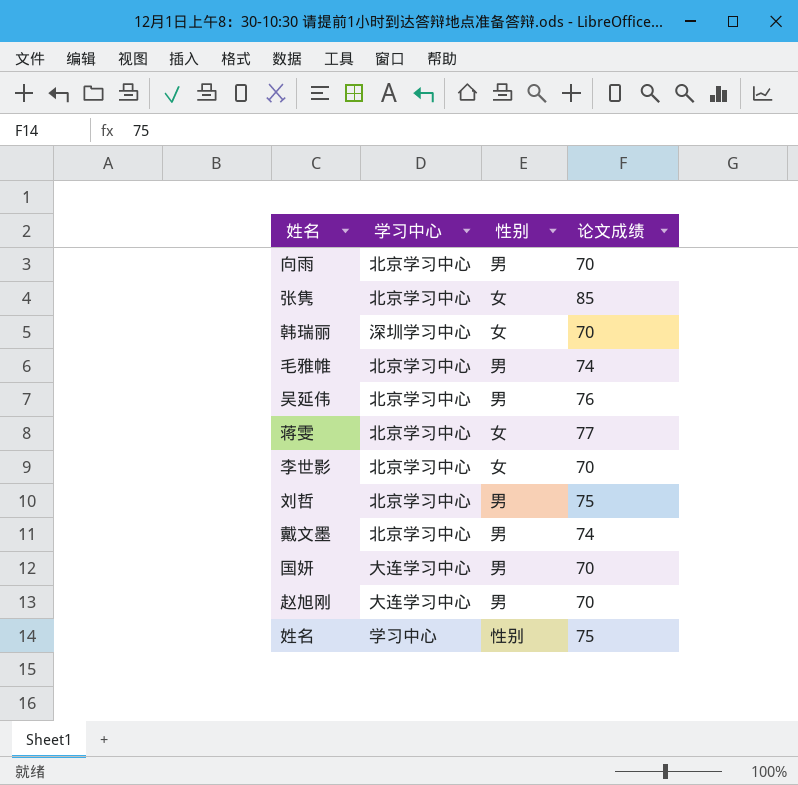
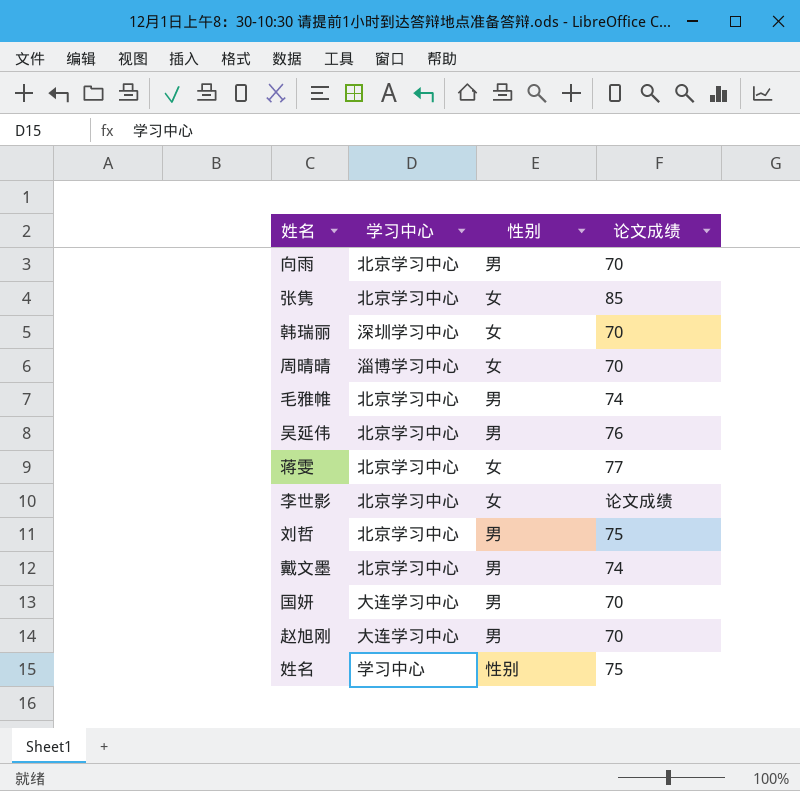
row 周晴晴: none -> 淄博学习中心 | 女 | 70
李世影 | 论文成绩: 70 -> 论文成绩

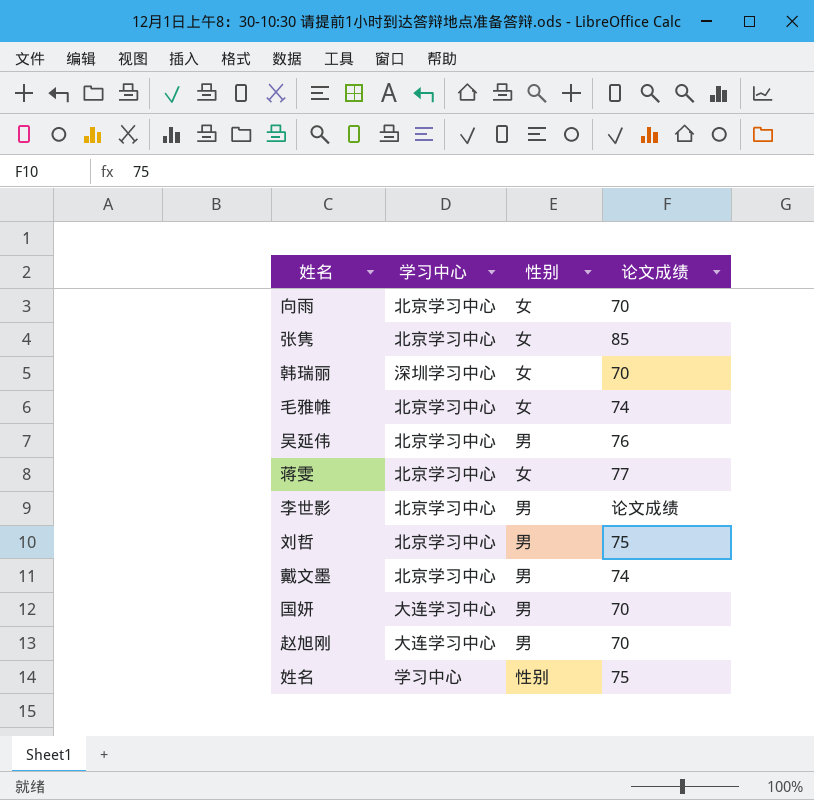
row 周晴晴: 淄博学习中心 | 女 | 70 -> none
向雨 | 性别: 男 -> 女
毛雅帷 | 性别: 男 -> 女
李世影 | 性别: 女 -> 男

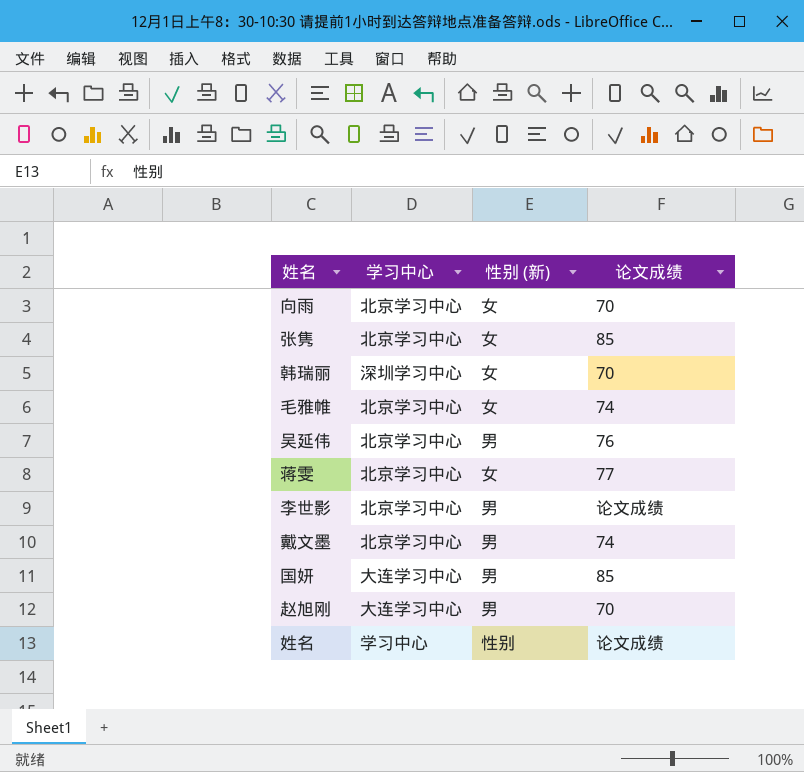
column name: 性别 -> 性别 (新)
row 刘哲: 北京学习中心 | 男 | 75 -> none
国妍 | 论文成绩: 70 -> 85
姓名 | 论文成绩: 75 -> 论文成绩

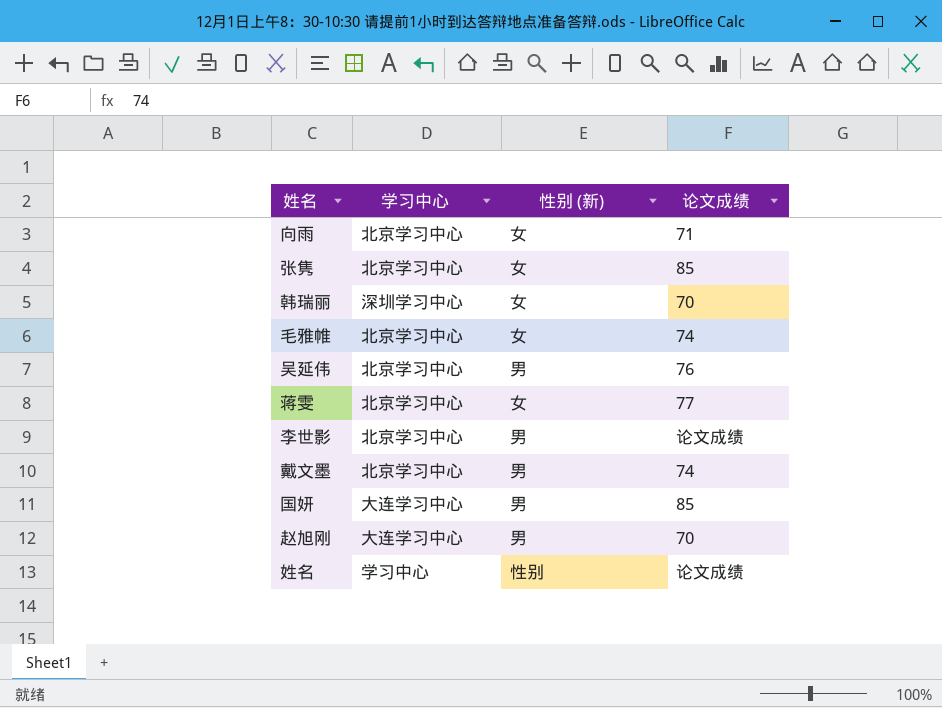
向雨 | 论文成绩: 70 -> 71

